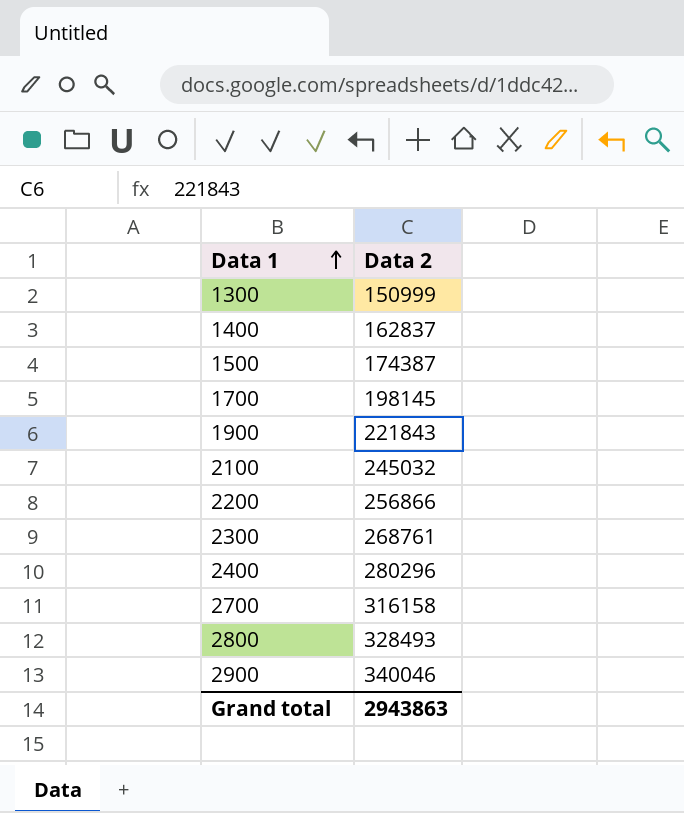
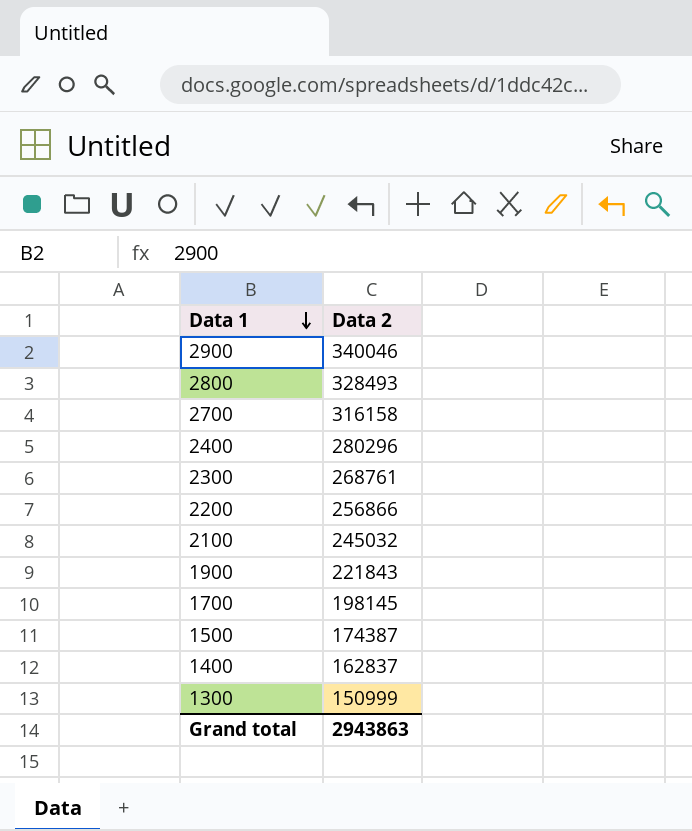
row order: Data 1 ascending -> Data 1 descending

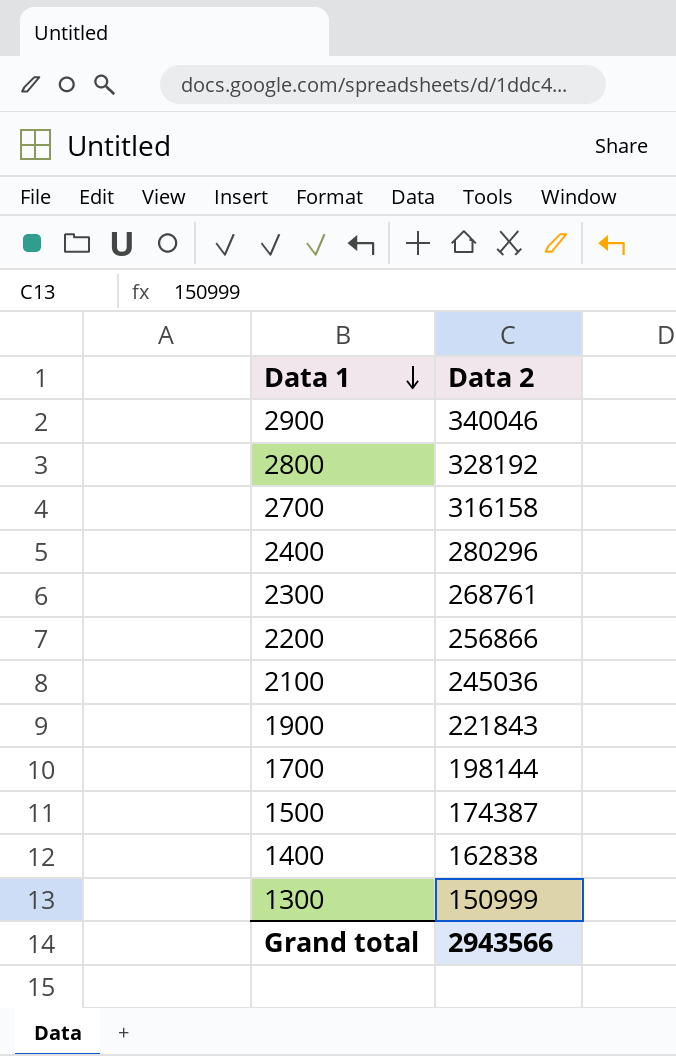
2800 | Data 2: 328493 -> 328192
2100 | Data 2: 245032 -> 245036
1700 | Data 2: 198145 -> 198144
1400 | Data 2: 162837 -> 162838
Grand total | Data 2: 2943863 -> 2943566

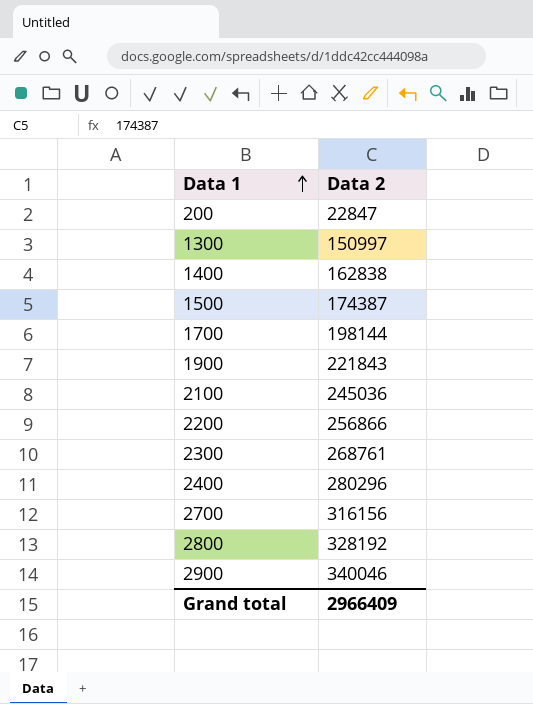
row order: Data 1 descending -> Data 1 ascending
row 200: none -> 22847
1300 | Data 2: 150999 -> 150997
2700 | Data 2: 316158 -> 316156
Grand total | Data 2: 2943566 -> 2966409

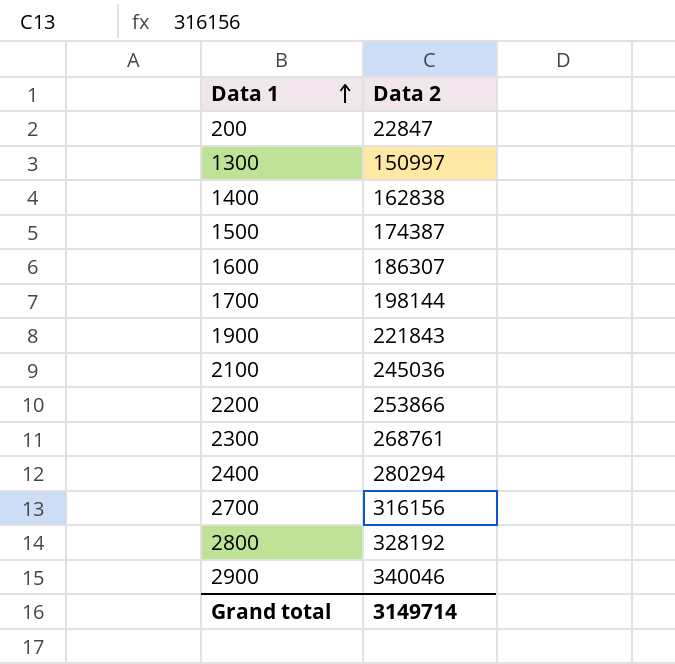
row 1600: none -> 186307
2200 | Data 2: 256866 -> 253866
2400 | Data 2: 280296 -> 280294
Grand total | Data 2: 2966409 -> 3149714

